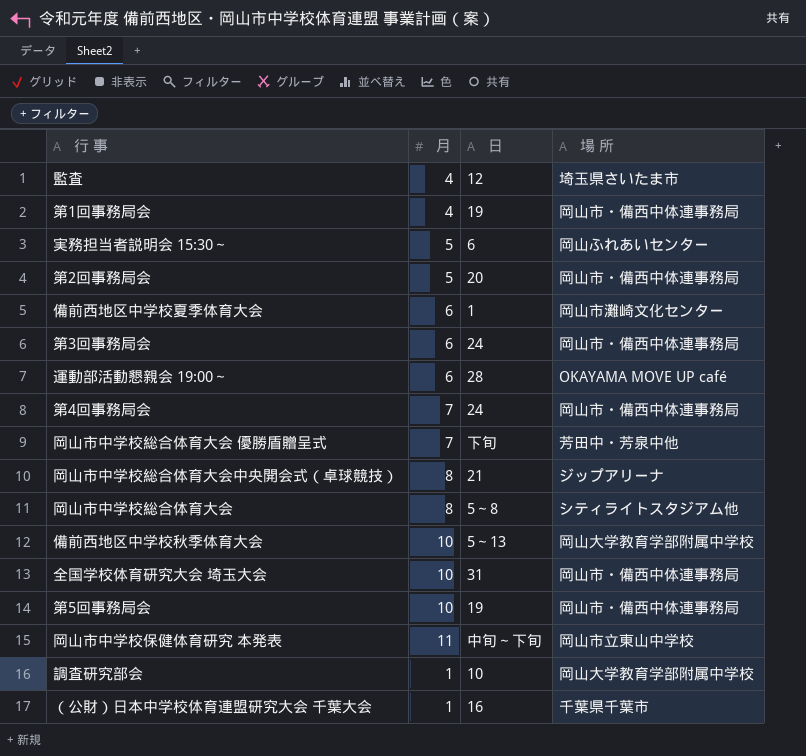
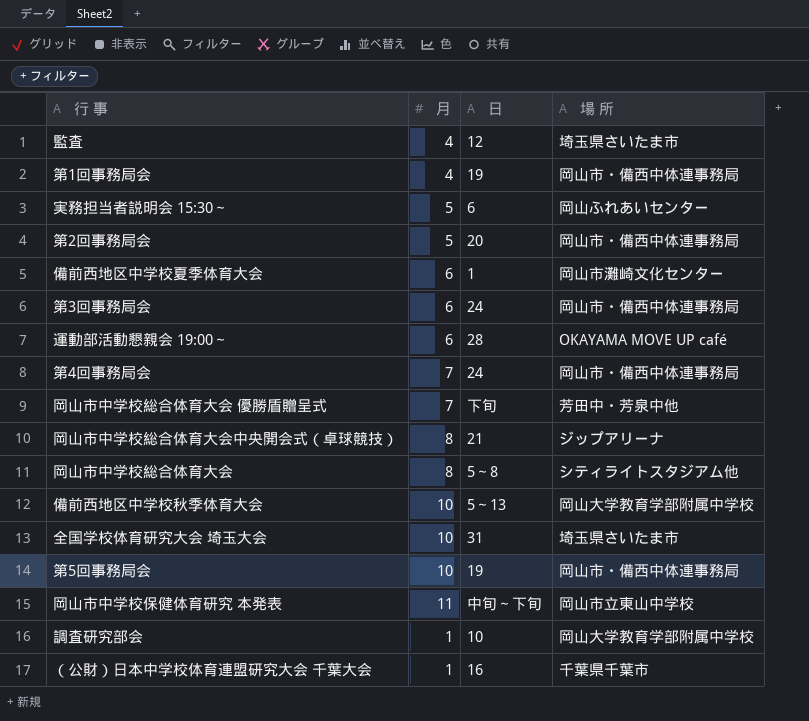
全国学校体育研究大会 埼玉大会 | 場 所: 岡山市・備西中体連事務局 -> 埼玉県さいたま市

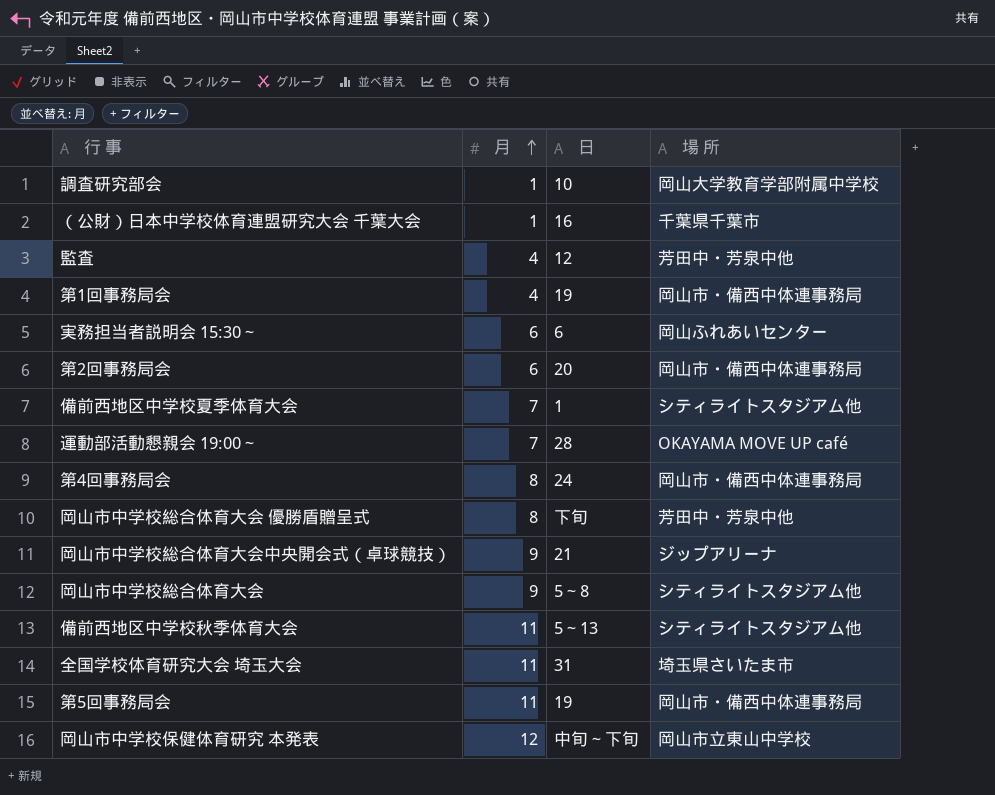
row order: none -> 月 ascending
row 第3回事務局会: 6 | 24 | 岡山市・備西中体連事務局 -> none
監査 | 場 所: 埼玉県さいたま市 -> 芳田中・芳泉中他
実務担当者説明会 15:30～ | 月: 5 -> 6
第2回事務局会 | 月: 5 -> 6
備前西地区中学校夏季体育大会 | 月: 6 -> 7
備前西地区中学校夏季体育大会 | 場 所: 岡山市灘崎文化センター -> シティライトスタジアム他
運動部活動懇親会 19:00～ | 月: 6 -> 7
第4回事務局会 | 月: 7 -> 8
岡山市中学校総合体育大会 優勝盾贈呈式 | 月: 7 -> 8
岡山市中学校総合体育大会中央開会式（卓球競技） | 月: 8 -> 9
岡山市中学校総合体育大会 | 月: 8 -> 9
備前西地区中学校秋季体育大会 | 月: 10 -> 11
備前西地区中学校秋季体育大会 | 場 所: 岡山大学教育学部附属中学校 -> シティライトスタジアム他
全国学校体育研究大会 埼玉大会 | 月: 10 -> 11
第5回事務局会 | 月: 10 -> 11
岡山市中学校保健体育研究 本発表 | 月: 11 -> 12

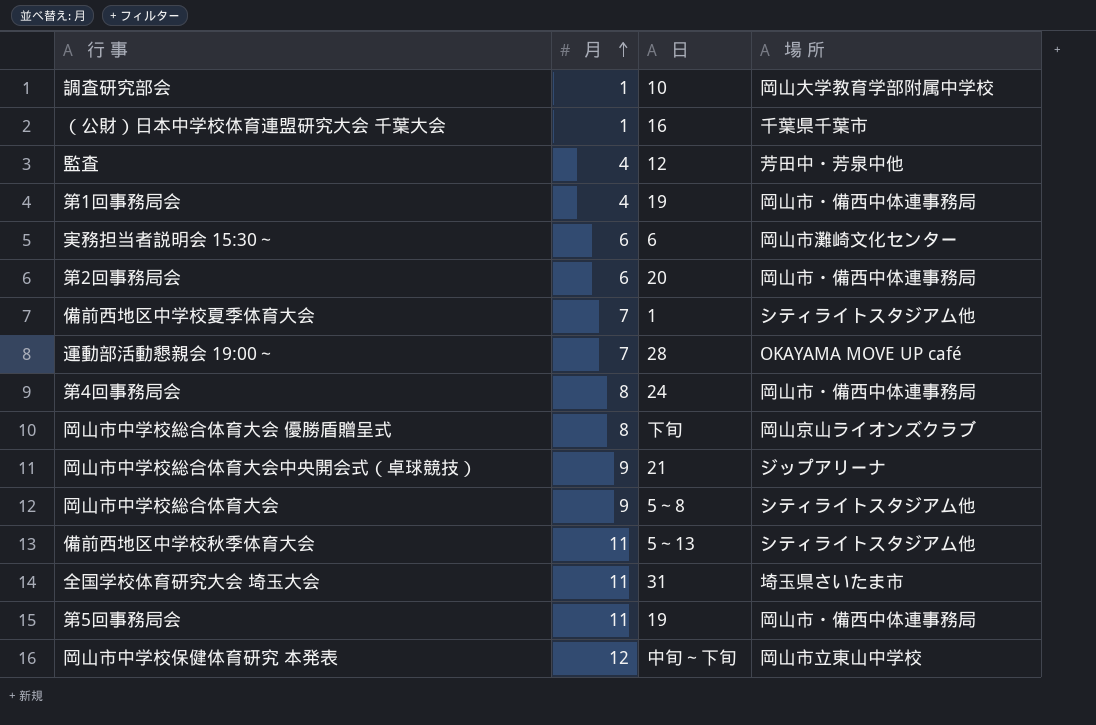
実務担当者説明会 15:30～ | 場 所: 岡山ふれあいセンター -> 岡山市灘崎文化センター
岡山市中学校総合体育大会 優勝盾贈呈式 | 場 所: 芳田中・芳泉中他 -> 岡山京山ライオンズクラブ

